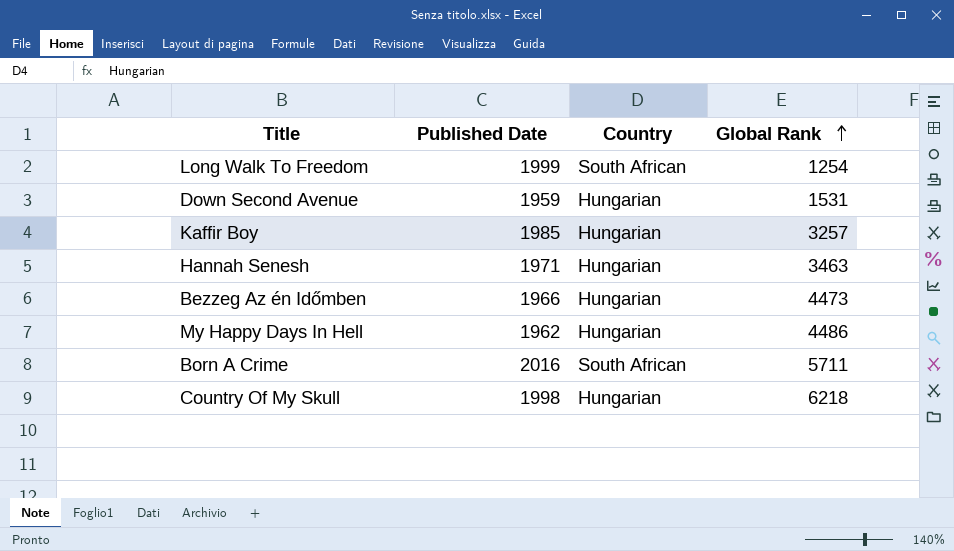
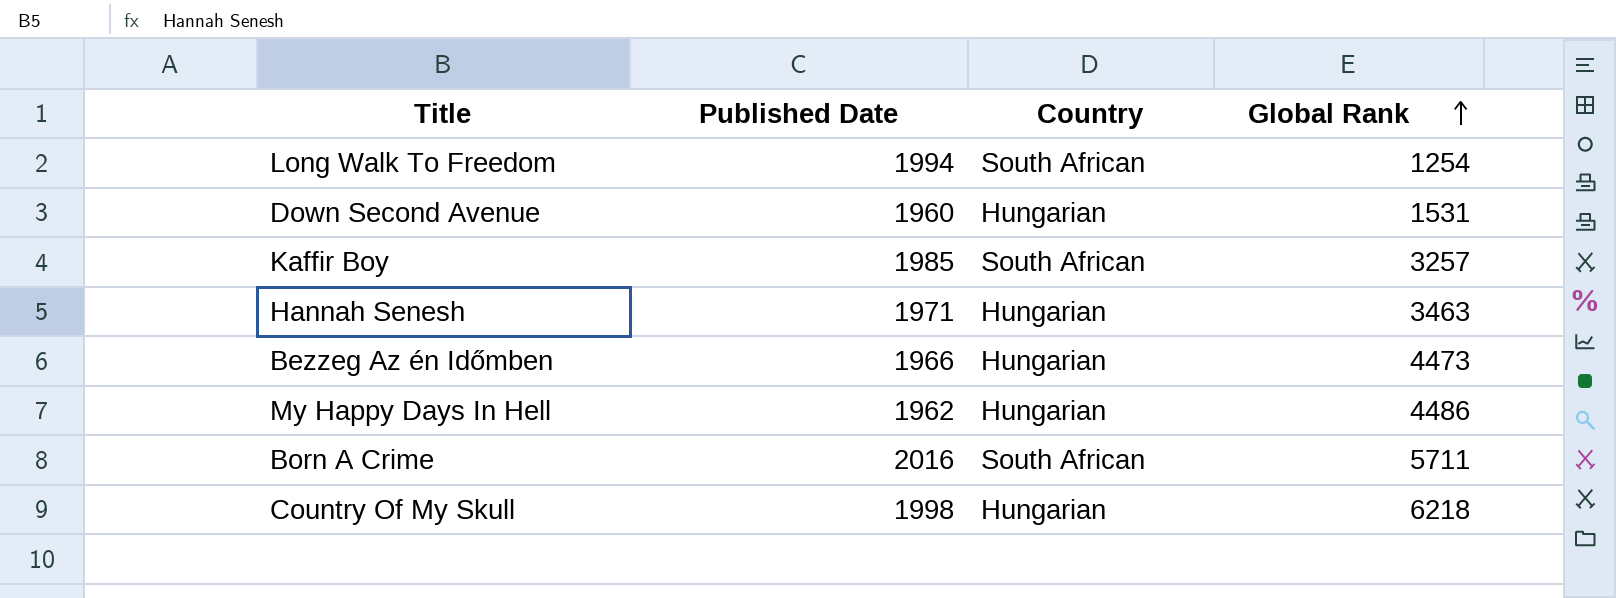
Long Walk To Freedom | Published Date: 1999 -> 1994
Down Second Avenue | Published Date: 1959 -> 1960
Kaffir Boy | Country: Hungarian -> South African

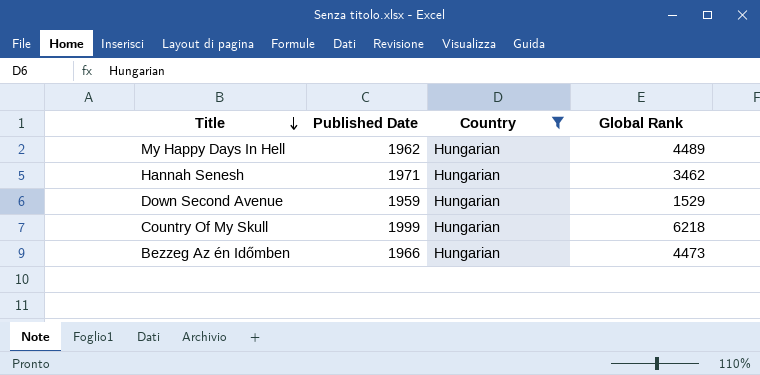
filter: none -> Country = Hungarian
row order: Global Rank ascending -> Title descending
My Happy Days In Hell | Global Rank: 4486 -> 4489
Hannah Senesh | Global Rank: 3463 -> 3462
Down Second Avenue | Published Date: 1960 -> 1959
Down Second Avenue | Global Rank: 1531 -> 1529
Country Of My Skull | Published Date: 1998 -> 1999

